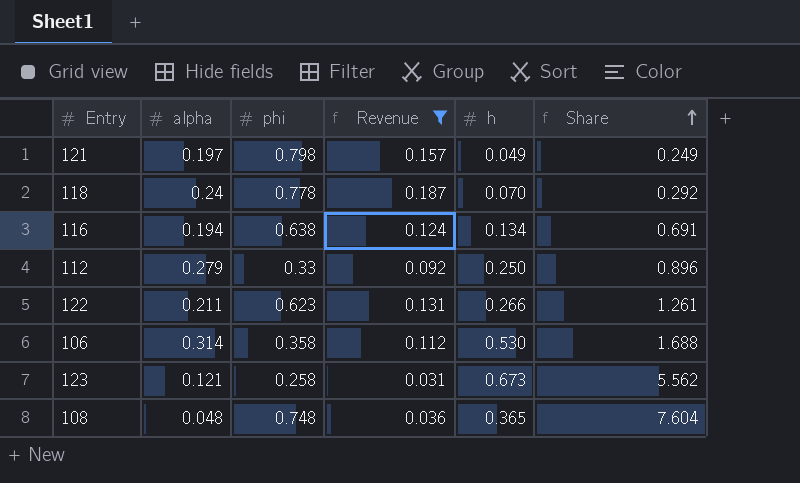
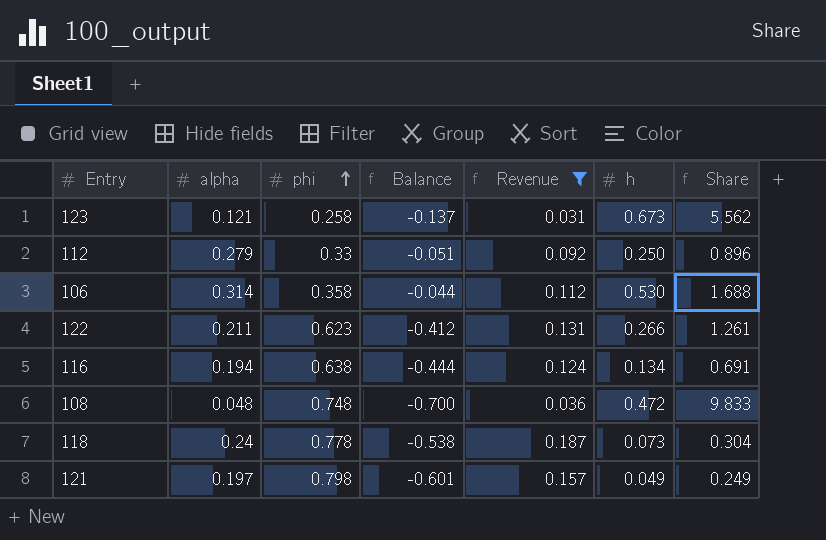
row order: Share ascending -> phi ascending
column Balance | formula: none -> [alpha] - [phi]
108 | h: 0.365 -> 0.472
108 | Share: 7.604 -> 9.833
118 | h: 0.070 -> 0.073
118 | Share: 0.292 -> 0.304

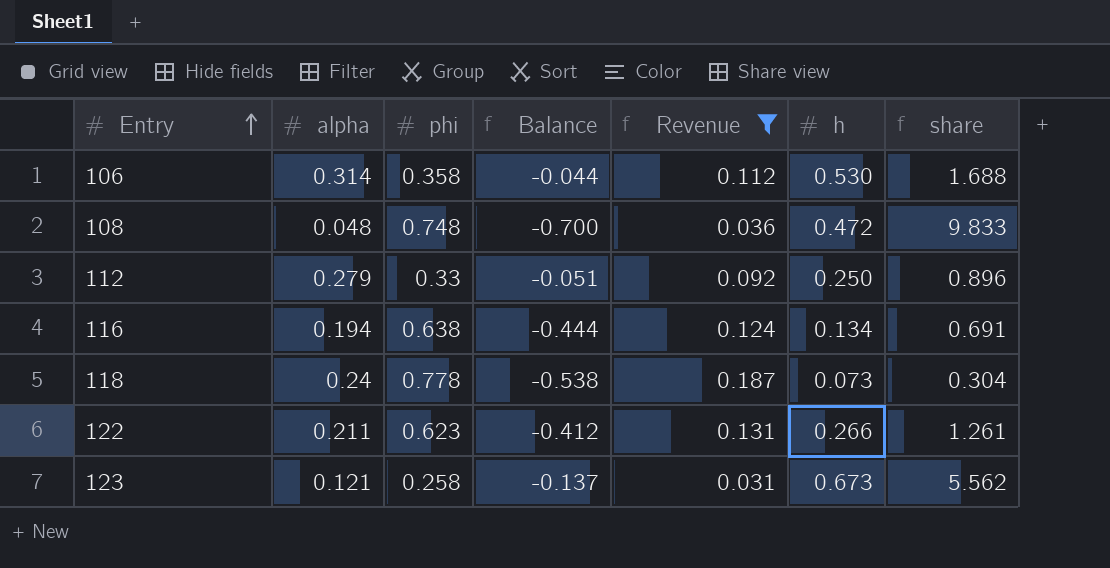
row order: phi ascending -> Entry ascending
column name: Share -> share
row 121: 0.197 | 0.798 | -0.601 | 0.157 | 0.049 | 0.249 -> none

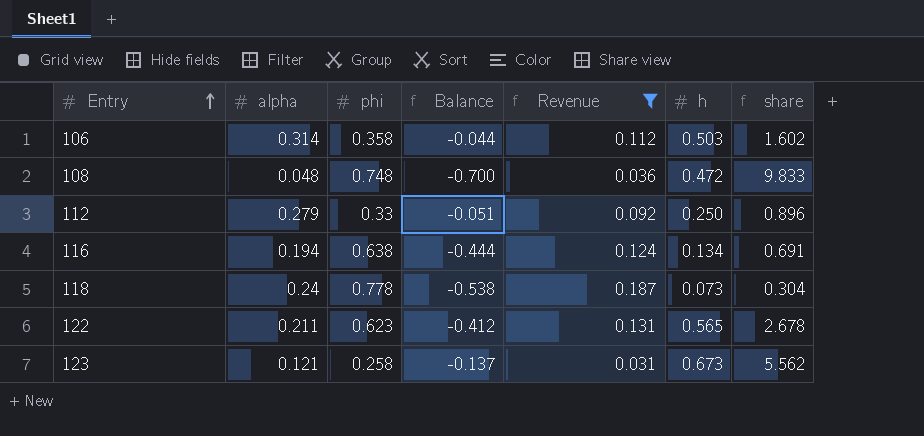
106 | h: 0.530 -> 0.503
106 | share: 1.688 -> 1.602
122 | h: 0.266 -> 0.565
122 | share: 1.261 -> 2.678

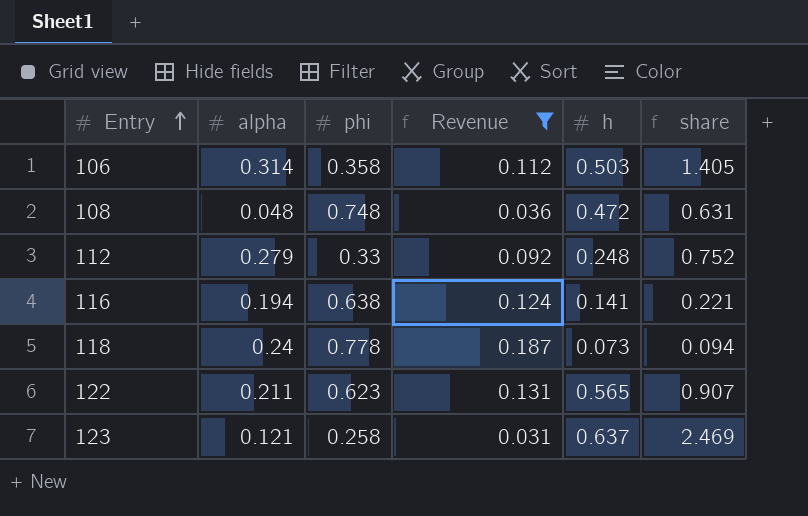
column Balance | formula: [alpha] - [phi] -> none
column share | formula: [h] / [alpha] -> [h] / [phi]
112 | h: 0.250 -> 0.248
116 | h: 0.134 -> 0.141
123 | h: 0.673 -> 0.637

